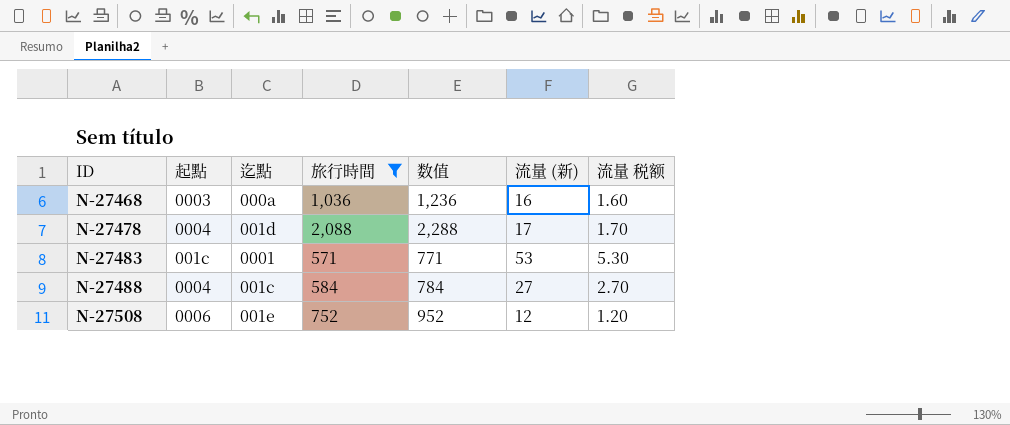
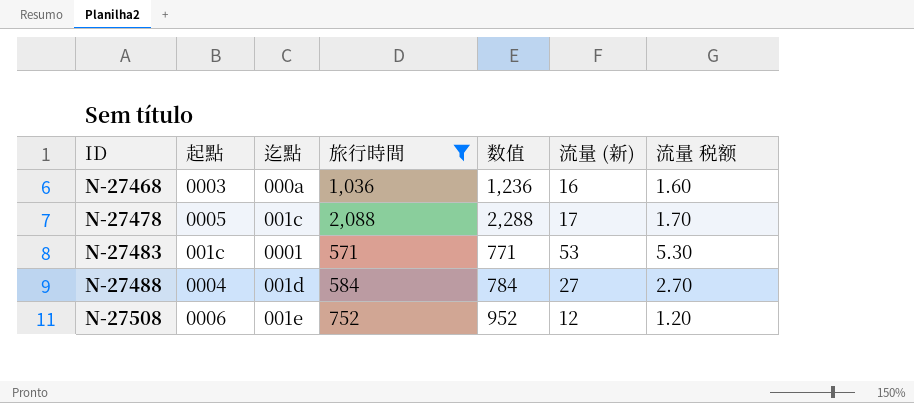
N-27478 | 起點: 0004 -> 0005
N-27478 | 迄點: 001d -> 001c
N-27488 | 迄點: 001c -> 001d

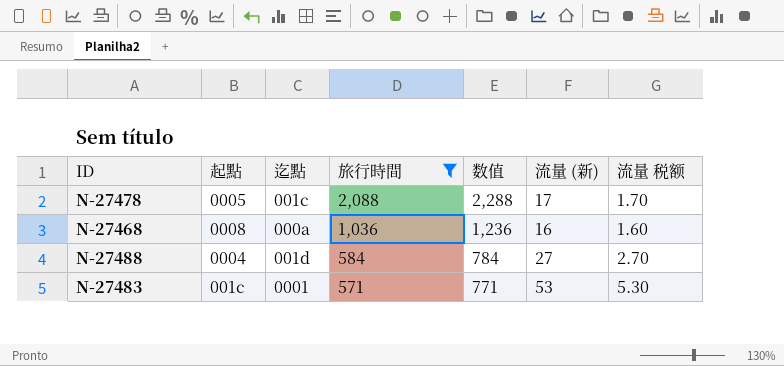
row order: ID ascending -> 旅行時間 descending
row N-27508: 0006 | 001e | 752 | 952 | 12 | 1.20 -> none
N-27468 | 起點: 0003 -> 0008

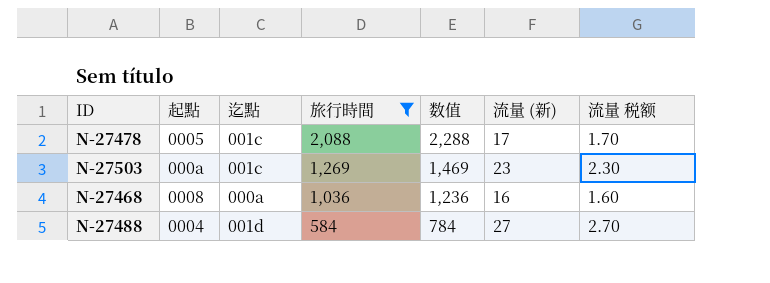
row N-27483: 001c | 0001 | 571 | 771 | 53 | 5.30 -> none
row N-27503: none -> 000a | 001c | 1,269 | 1,469 | 23 | 2.30

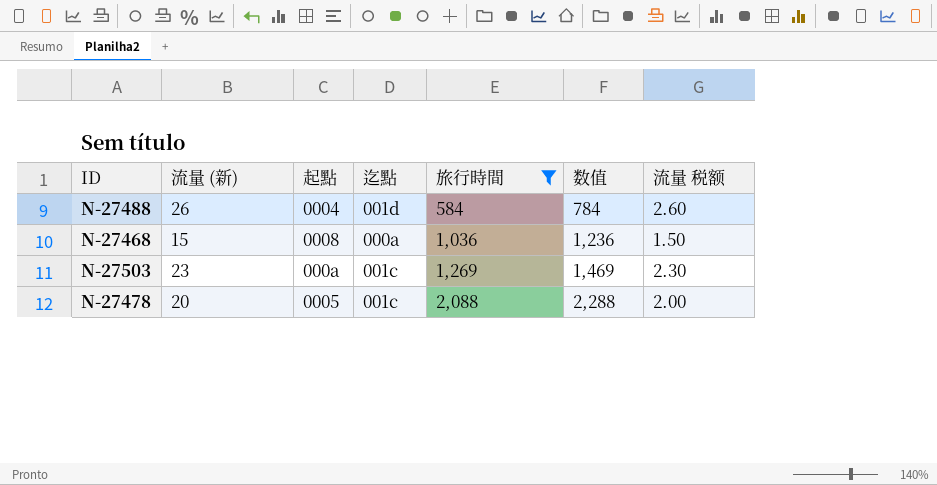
row order: 旅行時間 descending -> 旅行時間 ascending
column 流量 (新) | position: 6 -> 2
N-27488 | 流量 (新): 27 -> 26
N-27488 | 流量 税额: 2.70 -> 2.60
N-27468 | 流量 (新): 16 -> 15
N-27468 | 流量 税额: 1.60 -> 1.50
N-27478 | 流量 (新): 17 -> 20
N-27478 | 流量 税额: 1.70 -> 2.00

